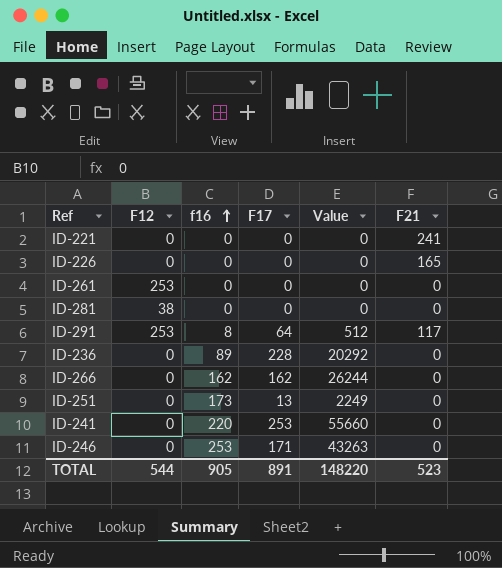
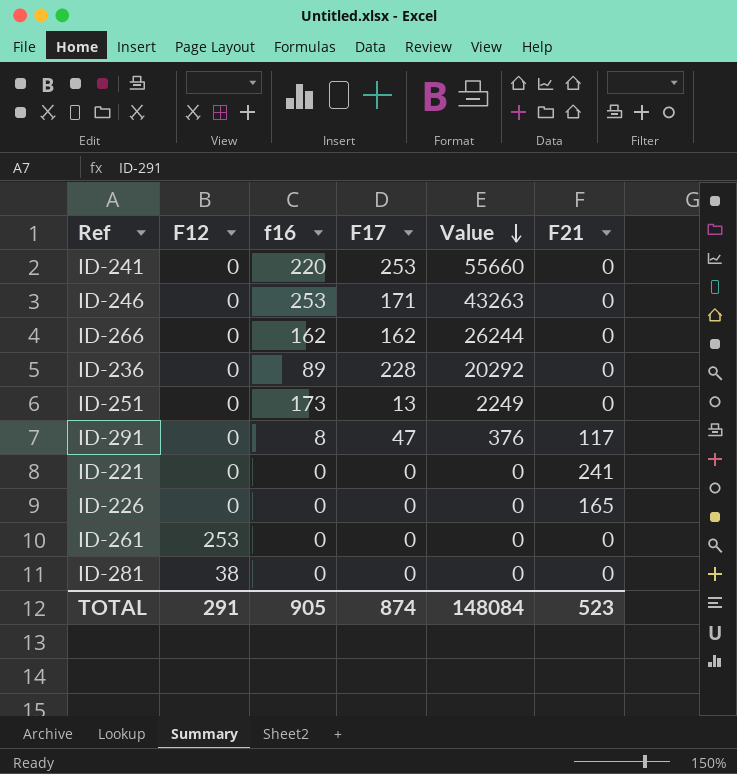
row order: f16 ascending -> Value descending
ID-291 | F12: 253 -> 0
ID-291 | F17: 64 -> 47
ID-291 | Value: 512 -> 376
TOTAL | F12: 544 -> 291
TOTAL | F17: 891 -> 874
TOTAL | Value: 148220 -> 148084

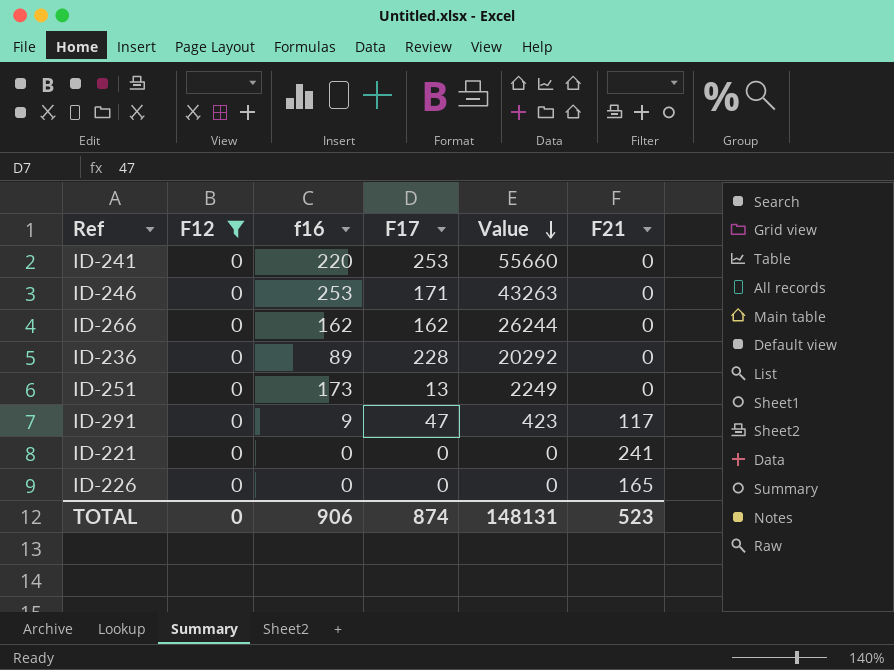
filter: none -> F12 = 0
ID-291 | f16: 8 -> 9
ID-291 | Value: 376 -> 423
TOTAL | F12: 291 -> 0
TOTAL | f16: 905 -> 906
TOTAL | Value: 148084 -> 148131

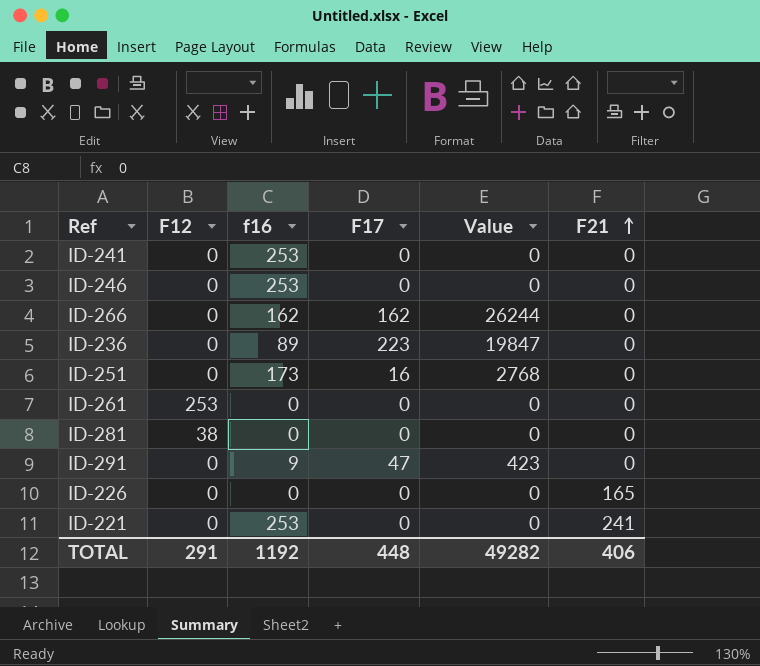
filter: F12 = 0 -> none
row order: Value descending -> F21 ascending
ID-241 | f16: 220 -> 253
ID-241 | F17: 253 -> 0
ID-241 | Value: 55660 -> 0
ID-246 | F17: 171 -> 0
ID-246 | Value: 43263 -> 0
ID-236 | F17: 228 -> 223
ID-236 | Value: 20292 -> 19847
ID-251 | F17: 13 -> 16
ID-251 | Value: 2249 -> 2768
ID-291 | F21: 117 -> 0
ID-221 | f16: 0 -> 253
TOTAL | F12: 0 -> 291
TOTAL | f16: 906 -> 1192
TOTAL | F17: 874 -> 448
TOTAL | Value: 148131 -> 49282
TOTAL | F21: 523 -> 406

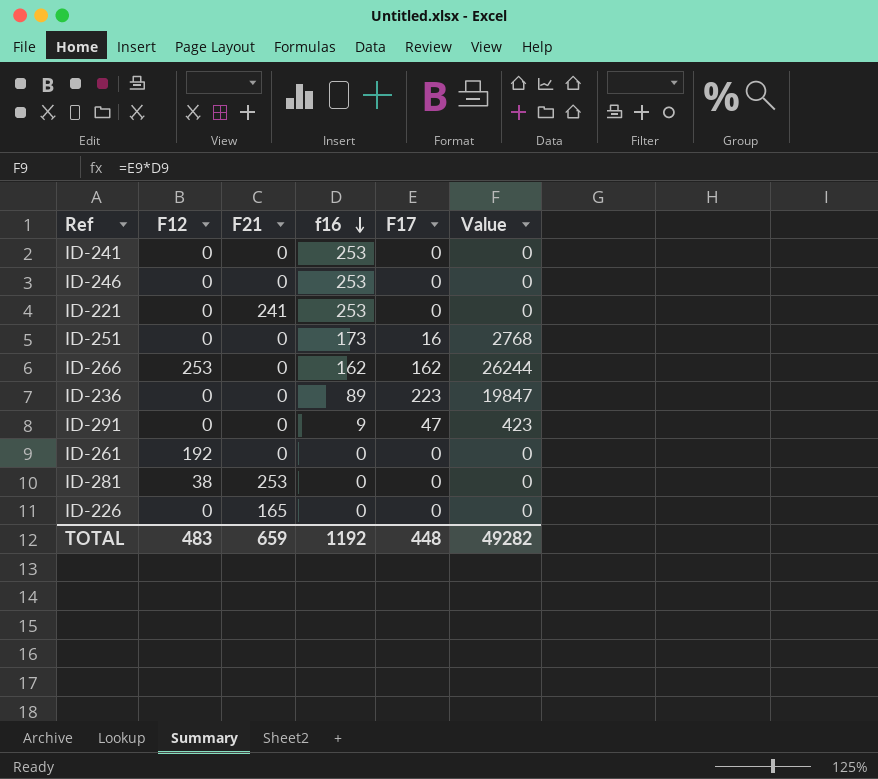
row order: F21 ascending -> f16 descending
column F21 | position: 6 -> 3
ID-266 | F12: 0 -> 253
ID-261 | F12: 253 -> 192
ID-281 | F21: 0 -> 253
TOTAL | F12: 291 -> 483
TOTAL | F21: 406 -> 659

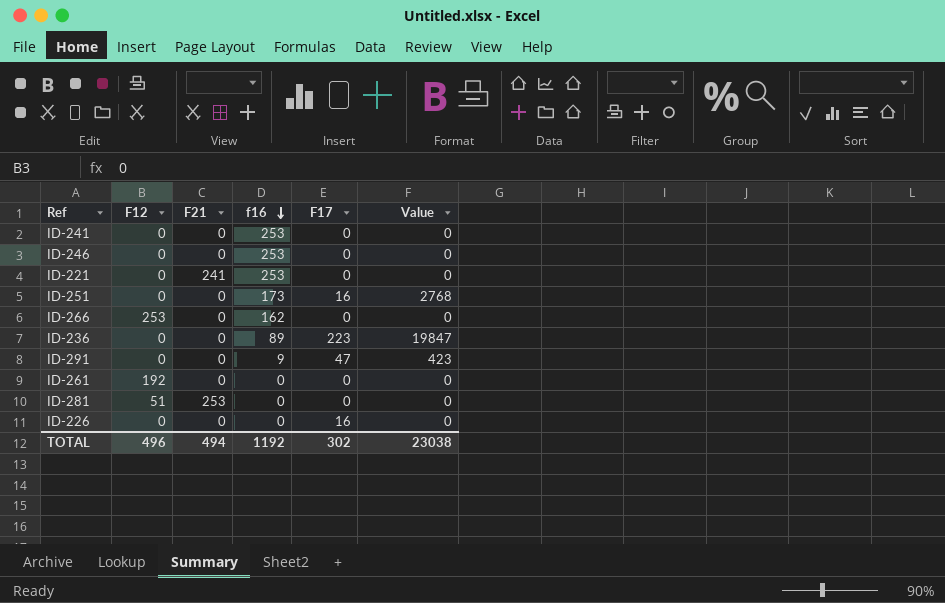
ID-266 | F17: 162 -> 0
ID-266 | Value: 26244 -> 0
ID-281 | F12: 38 -> 51
ID-226 | F21: 165 -> 0
ID-226 | F17: 0 -> 16
TOTAL | F12: 483 -> 496
TOTAL | F21: 659 -> 494
TOTAL | F17: 448 -> 302
TOTAL | Value: 49282 -> 23038

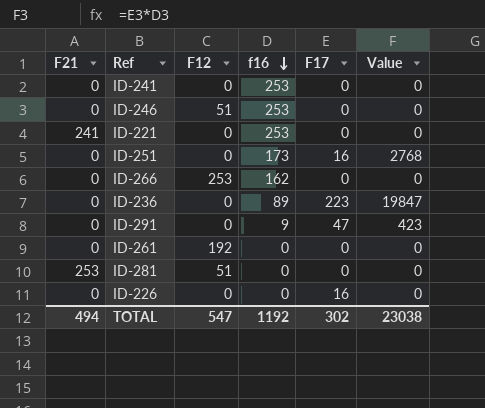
column F21 | position: 3 -> 1
ID-246 | F12: 0 -> 51
TOTAL | F12: 496 -> 547

